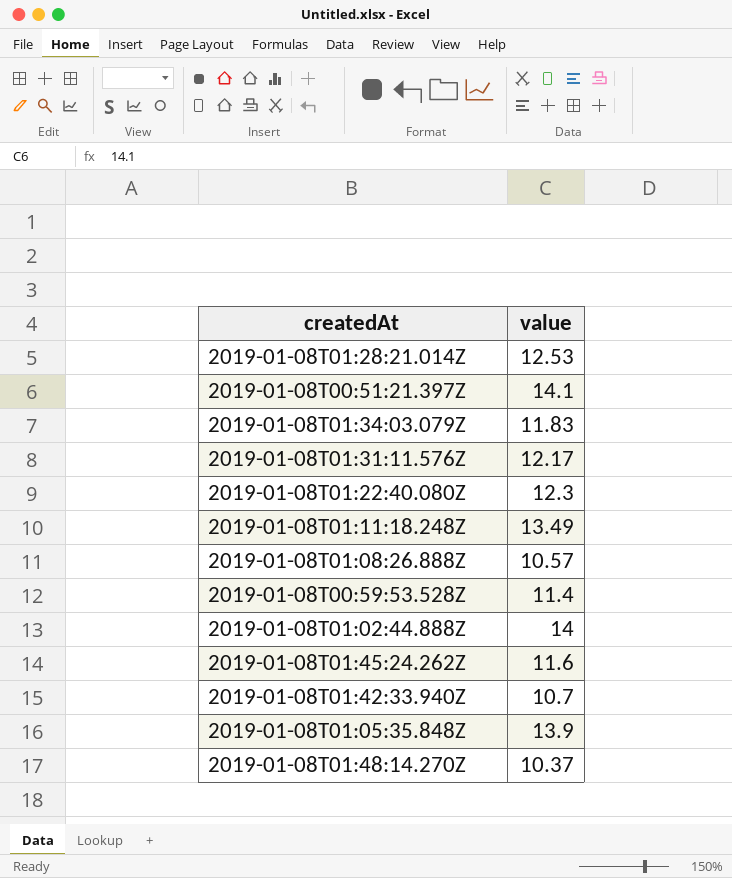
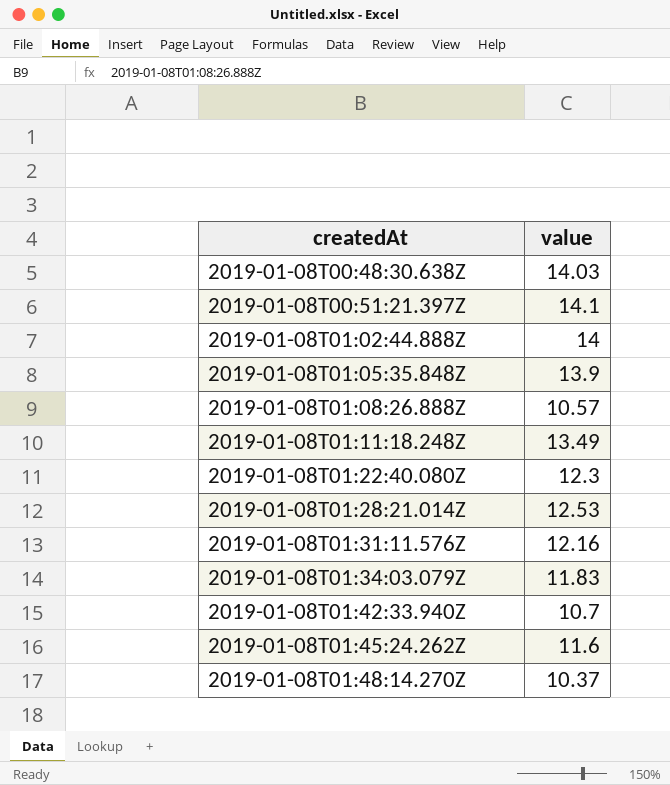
row order: none -> createdAt ascending
row 2019-01-08T00:59:53.528Z: 11.4 -> none
row 2019-01-08T00:48:30.638Z: none -> 14.03
2019-01-08T01:31:11.576Z | value: 12.17 -> 12.16

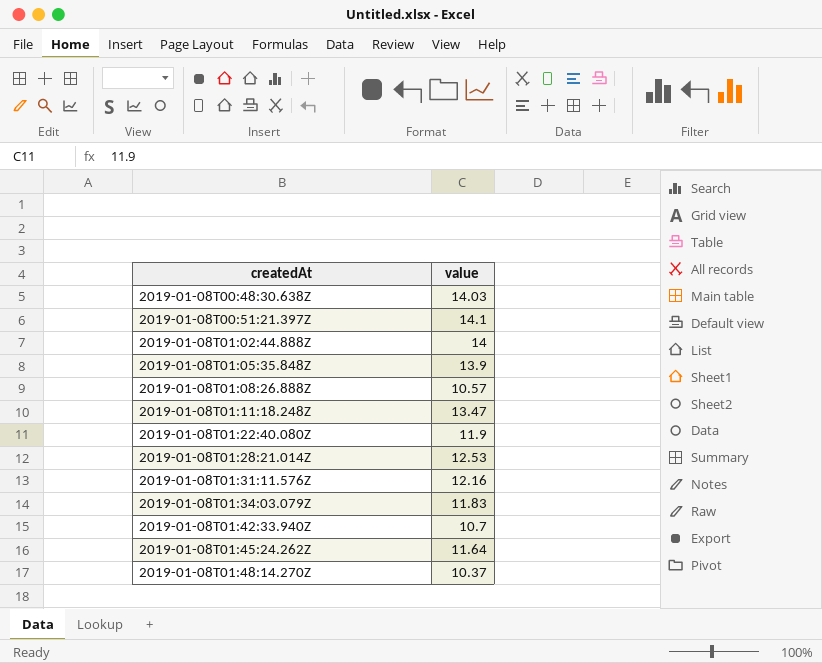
2019-01-08T01:11:18.248Z | value: 13.49 -> 13.47
2019-01-08T01:22:40.080Z | value: 12.3 -> 11.9
2019-01-08T01:45:24.262Z | value: 11.6 -> 11.64

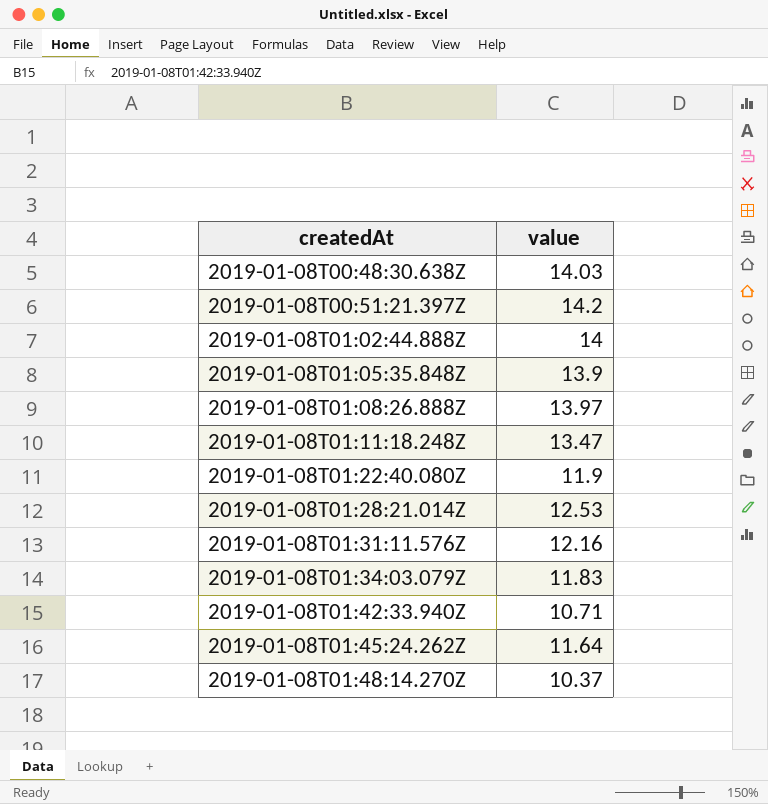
2019-01-08T00:51:21.397Z | value: 14.1 -> 14.2
2019-01-08T01:08:26.888Z | value: 10.57 -> 13.97
2019-01-08T01:42:33.940Z | value: 10.7 -> 10.71

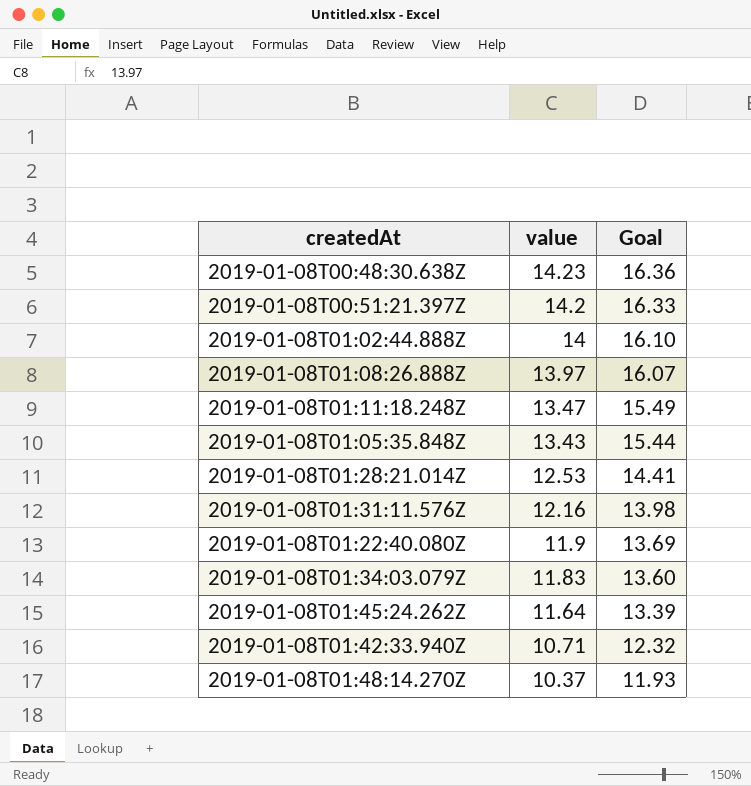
row order: createdAt ascending -> value descending
column Goal | formula: none -> [value] * 1.15
2019-01-08T00:48:30.638Z | value: 14.03 -> 14.23
2019-01-08T01:05:35.848Z | value: 13.9 -> 13.43

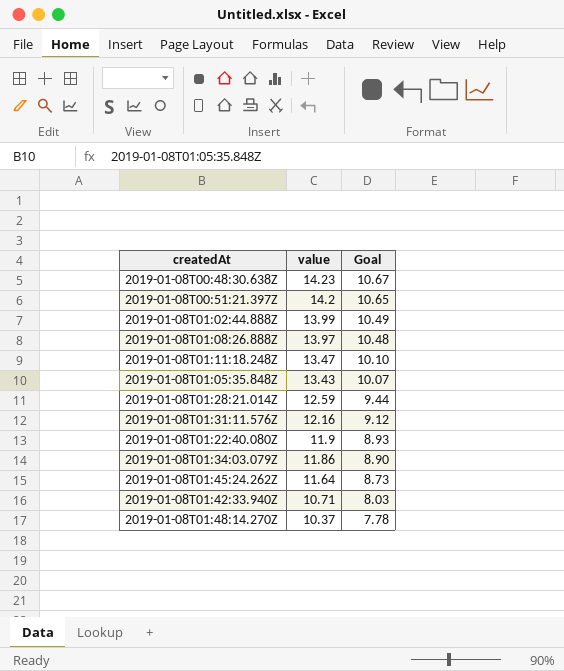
column Goal | formula: [value] * 1.15 -> [value] * 0.75
2019-01-08T01:02:44.888Z | value: 14 -> 13.99
2019-01-08T01:28:21.014Z | value: 12.53 -> 12.59
2019-01-08T01:34:03.079Z | value: 11.83 -> 11.86

